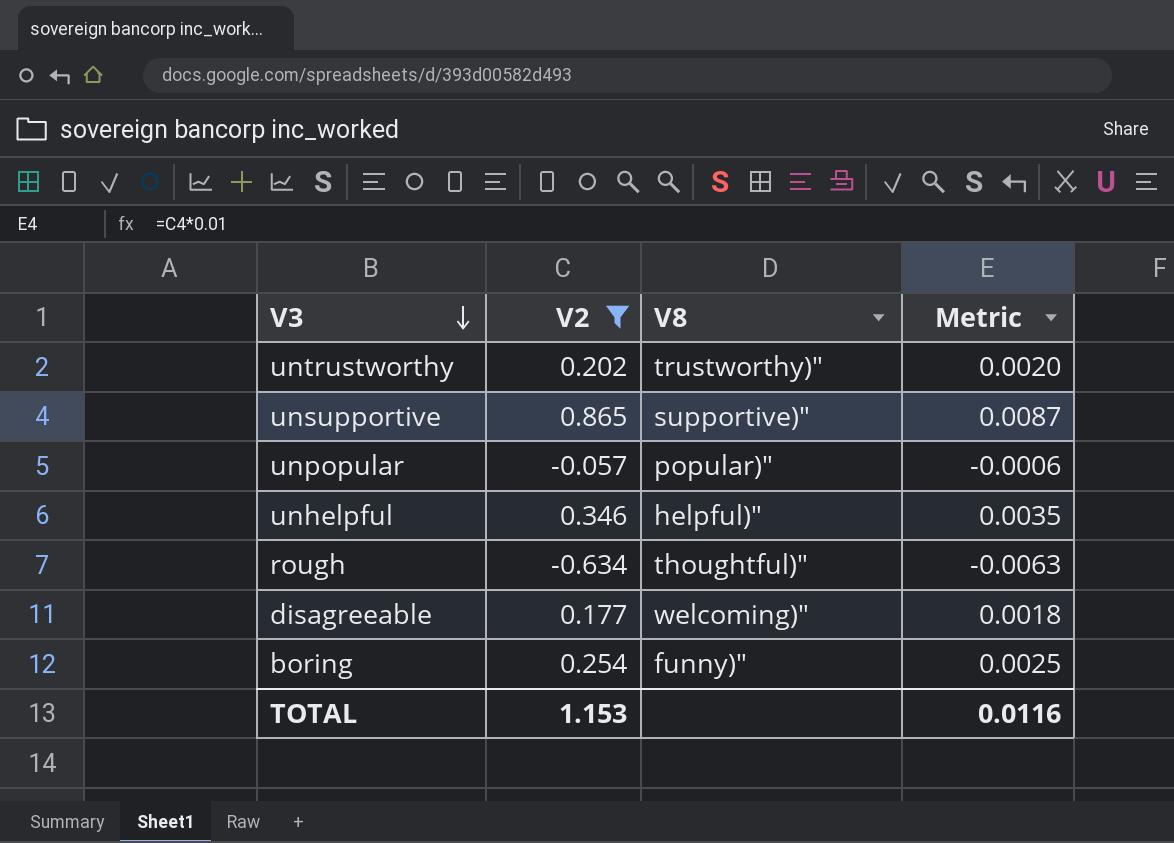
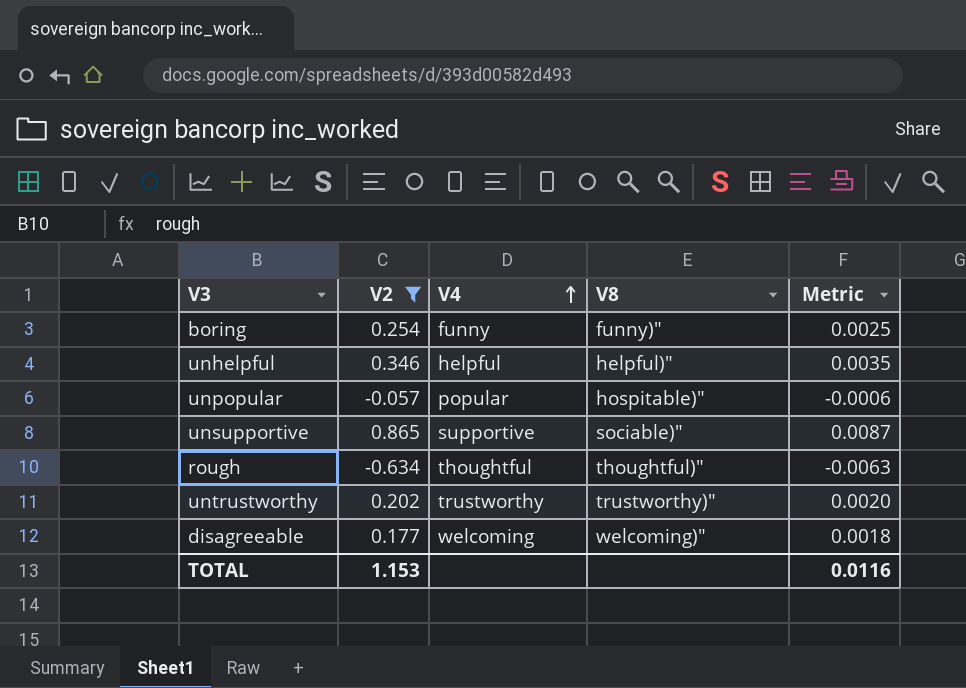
row order: V3 descending -> V4 ascending
column V4 | position: none -> 3
unpopular | V8: popular)" -> hospitable)"
unsupportive | V8: supportive)" -> sociable)"

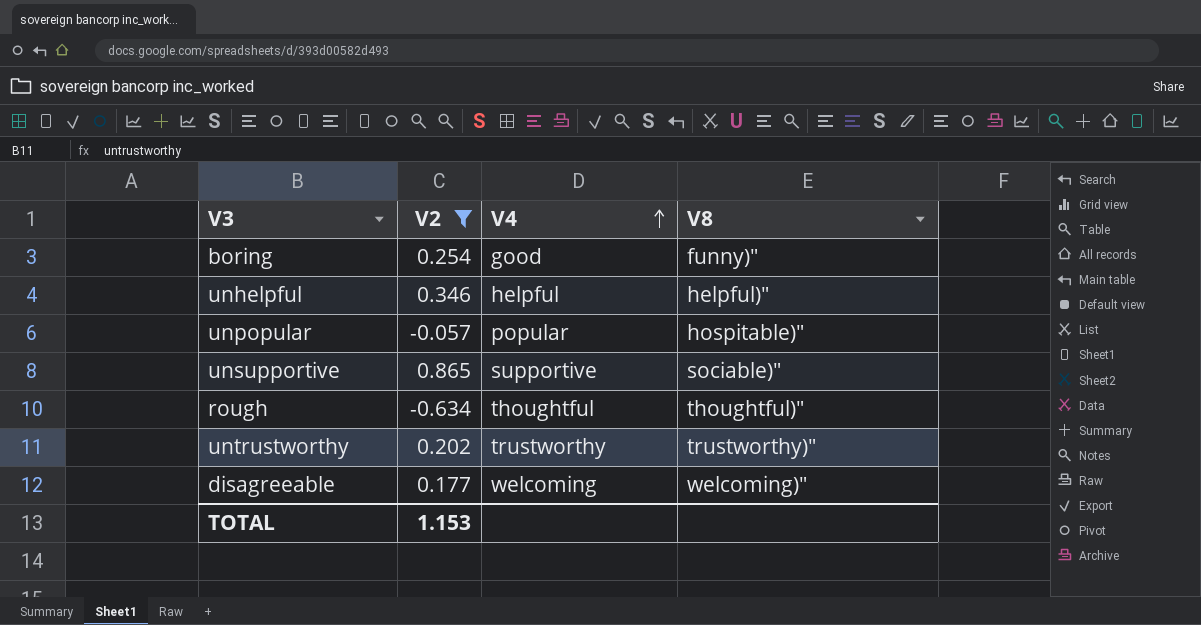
column Metric | formula: [V2] * 0.01 -> none
boring | V4: funny -> good

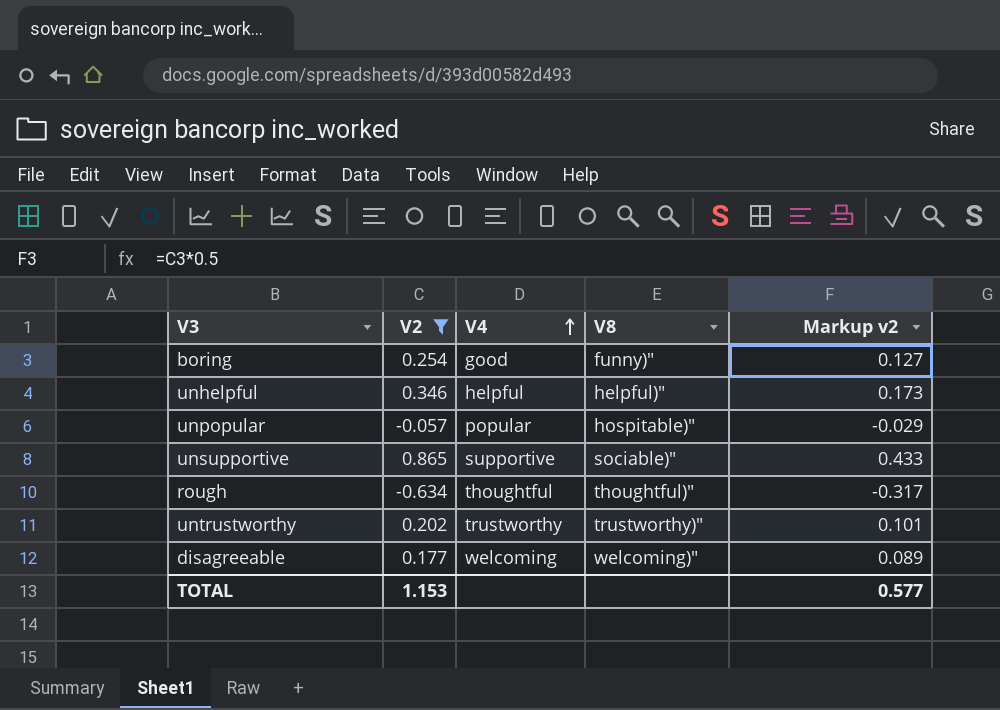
column Markup v2 | formula: none -> [V2] * 0.5

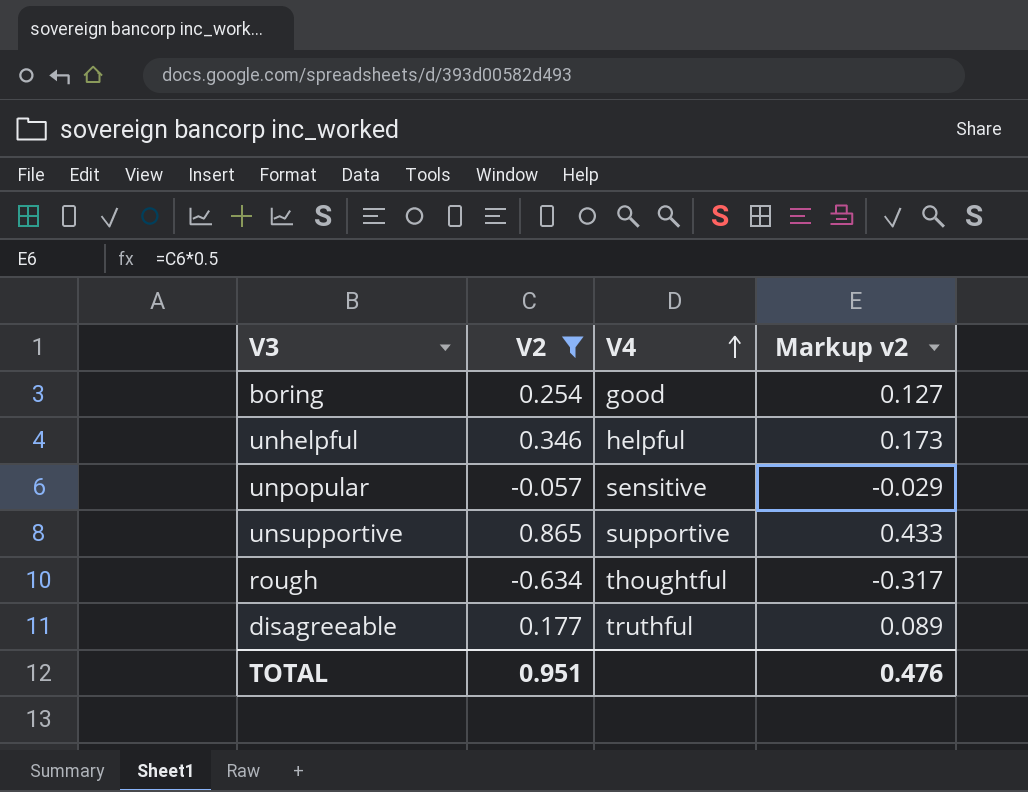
column V8 | position: 4 -> none
row untrustworthy: 0.202 | trustworthy | trustworthy)" | 0.101 -> none
unpopular | V4: popular -> sensitive
disagreeable | V4: welcoming -> truthful
TOTAL | V2: 1.153 -> 0.951
TOTAL | Markup v2: 0.577 -> 0.476

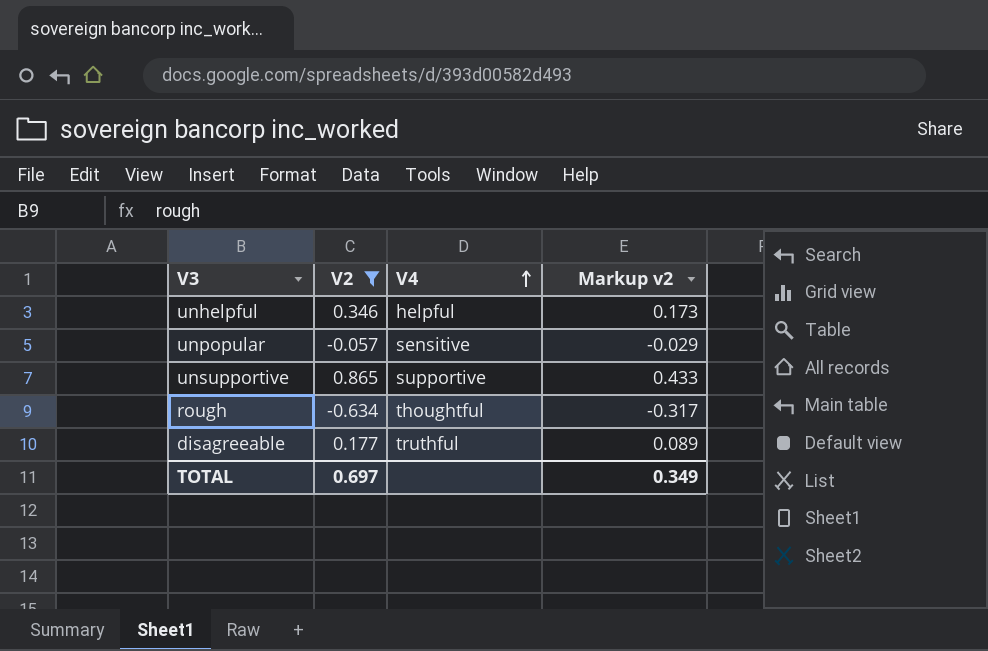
row boring: 0.254 | good | 0.127 -> none
TOTAL | V2: 0.951 -> 0.697
TOTAL | Markup v2: 0.476 -> 0.349

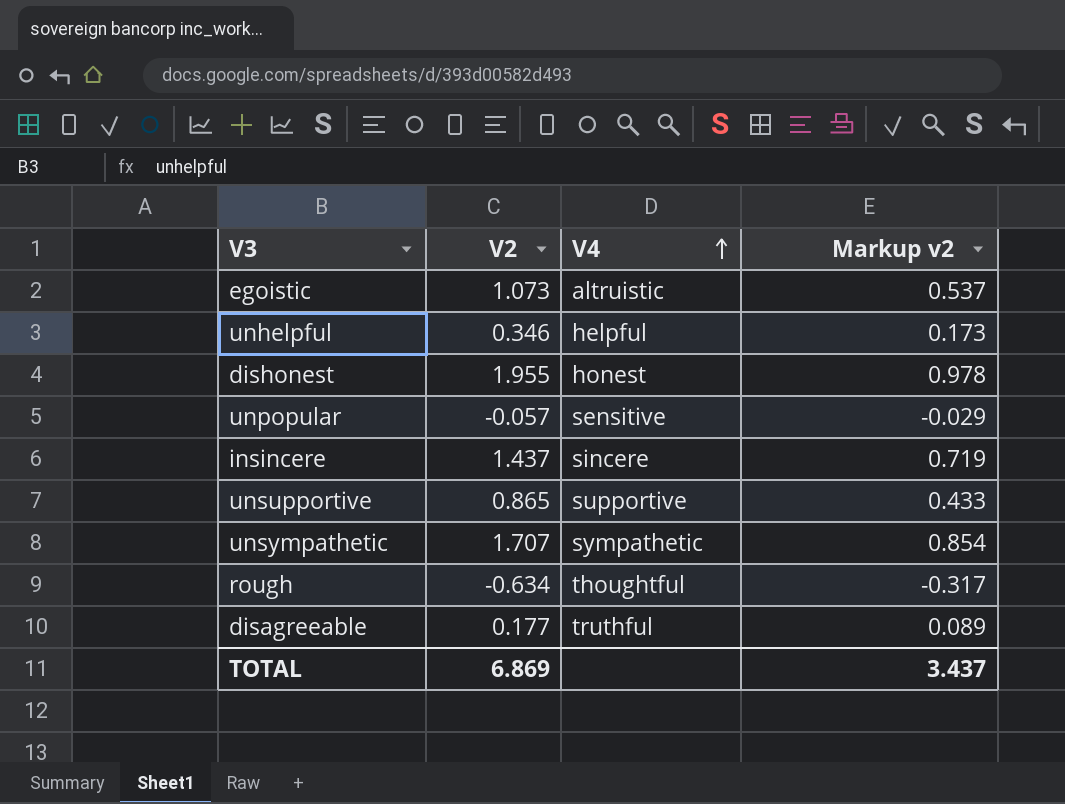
filter: V2 <= 0.865 -> none
TOTAL | V2: 0.697 -> 6.869
TOTAL | Markup v2: 0.349 -> 3.437

